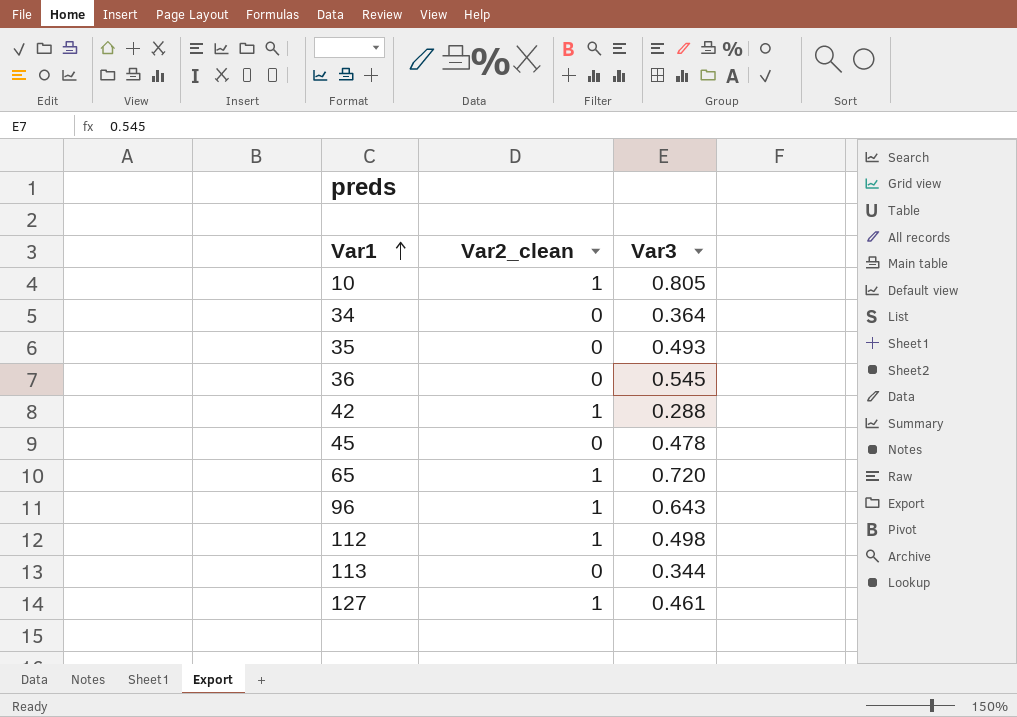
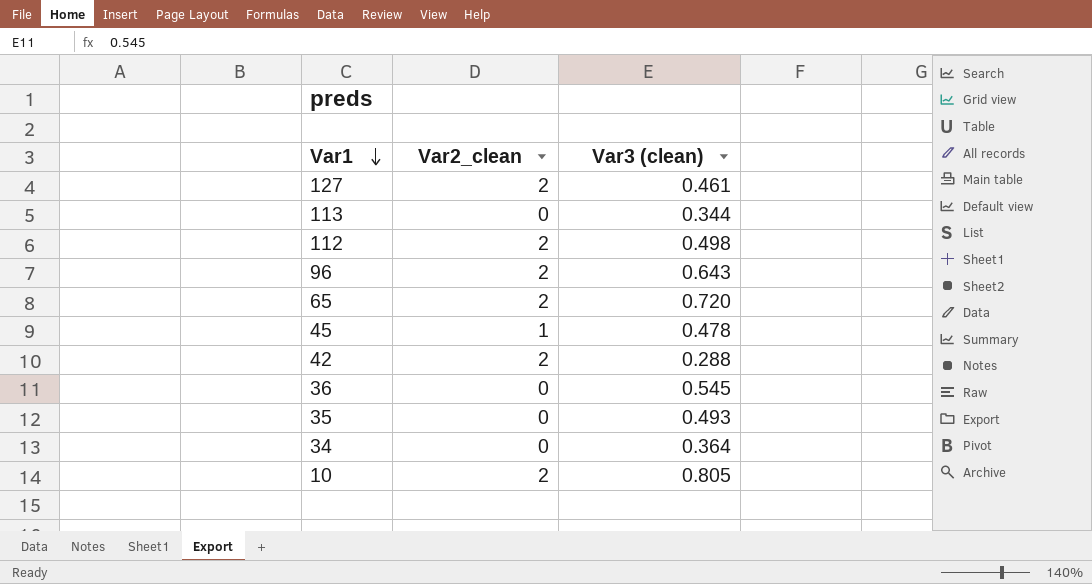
row order: Var1 ascending -> Var1 descending
column name: Var3 -> Var3 (clean)
127 | Var2_clean: 1 -> 2
112 | Var2_clean: 1 -> 2
96 | Var2_clean: 1 -> 2
65 | Var2_clean: 1 -> 2
45 | Var2_clean: 0 -> 1
42 | Var2_clean: 1 -> 2
10 | Var2_clean: 1 -> 2

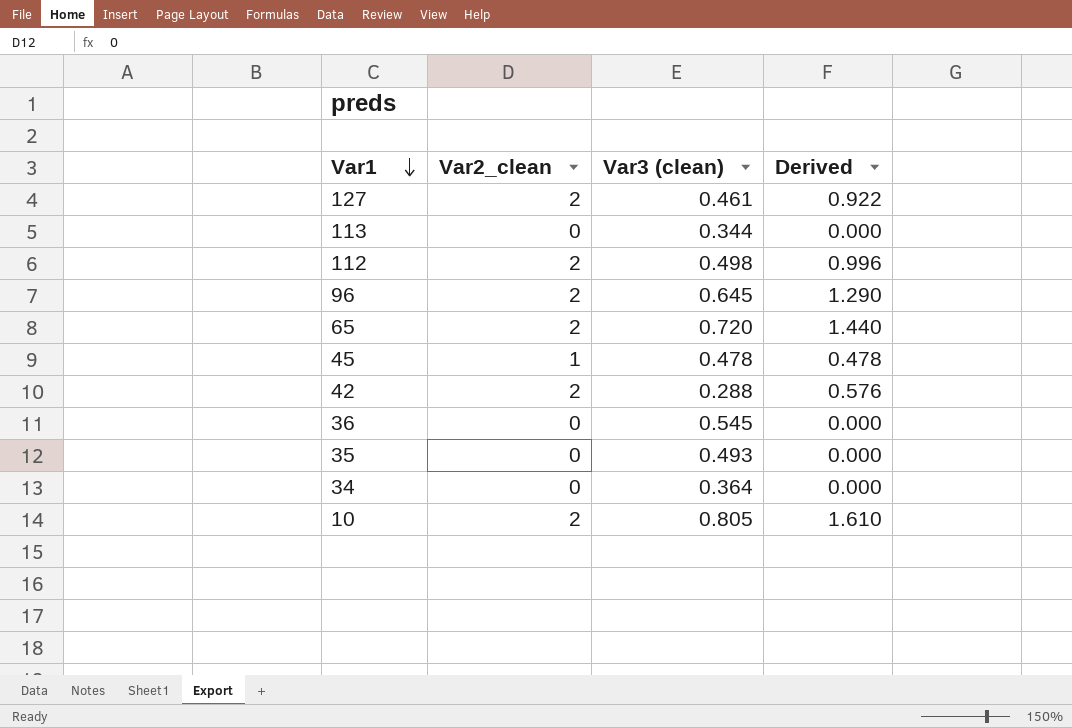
column Derived | formula: none -> [Var2_clean] * [Var3 (clean)]
96 | Var3 (clean): 0.643 -> 0.645

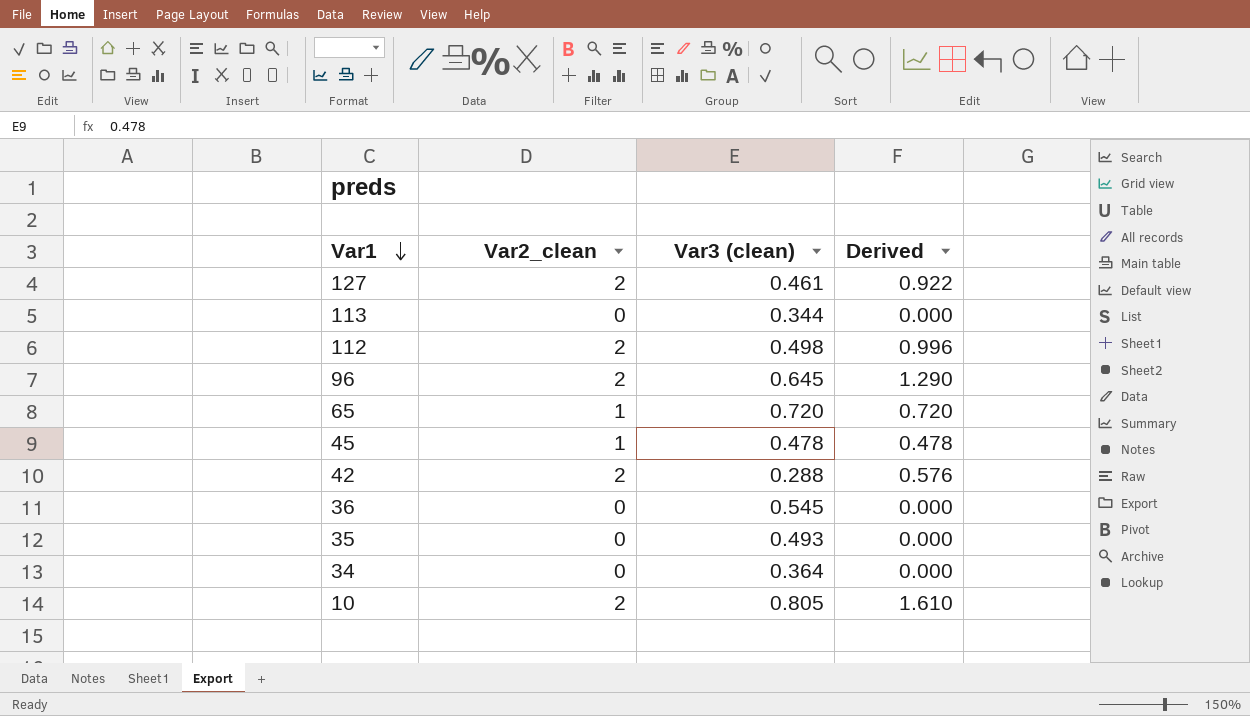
65 | Var2_clean: 2 -> 1
65 | Derived: 1.440 -> 0.720

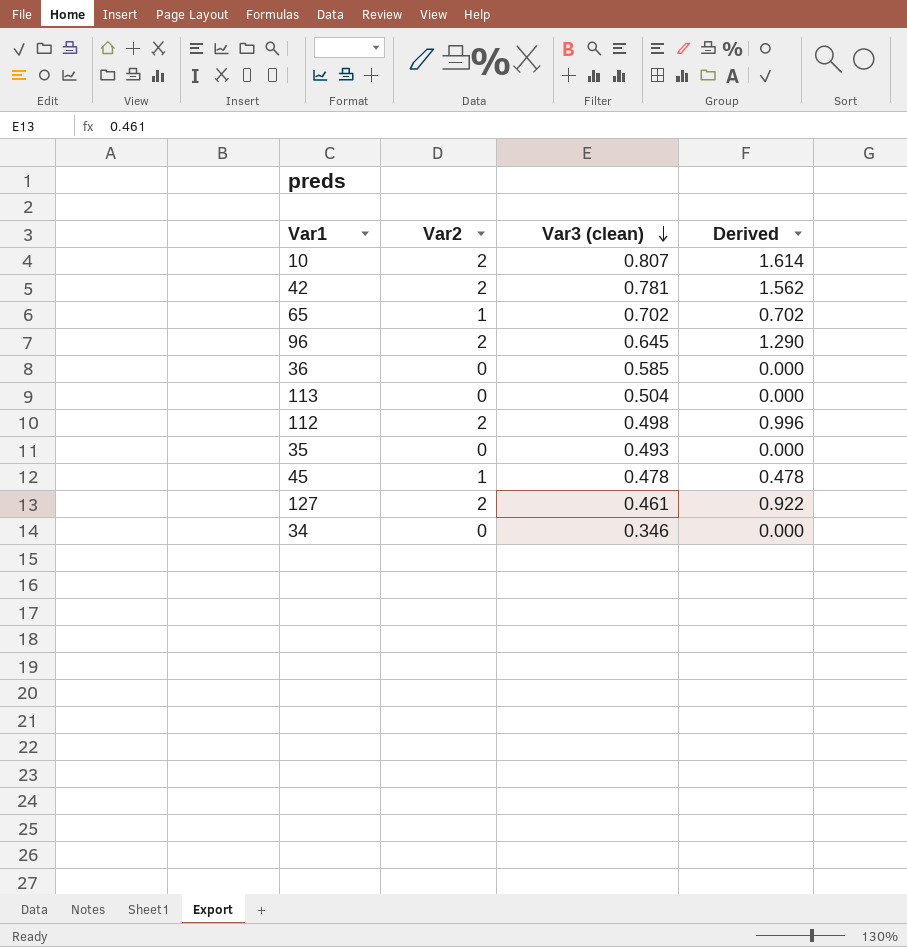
row order: Var1 descending -> Var3 (clean) descending
column name: Var2_clean -> Var2
10 | Var3 (clean): 0.805 -> 0.807
10 | Derived: 1.610 -> 1.614
42 | Var3 (clean): 0.288 -> 0.781
42 | Derived: 0.576 -> 1.562
65 | Var3 (clean): 0.720 -> 0.702
65 | Derived: 0.720 -> 0.702
36 | Var3 (clean): 0.545 -> 0.585
113 | Var3 (clean): 0.344 -> 0.504
34 | Var3 (clean): 0.364 -> 0.346

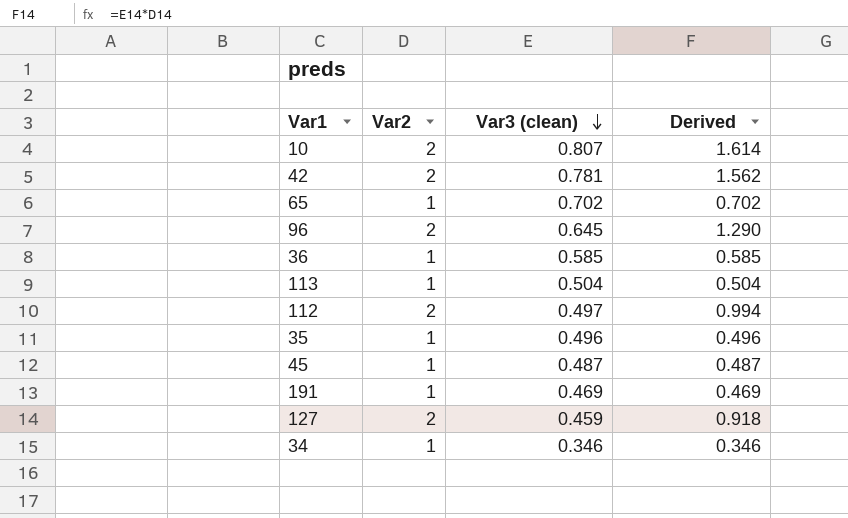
36 | Var2: 0 -> 1
36 | Derived: 0.000 -> 0.585
113 | Var2: 0 -> 1
113 | Derived: 0.000 -> 0.504
112 | Var3 (clean): 0.498 -> 0.497
112 | Derived: 0.996 -> 0.994
35 | Var2: 0 -> 1
35 | Var3 (clean): 0.493 -> 0.496
35 | Derived: 0.000 -> 0.496
45 | Var3 (clean): 0.478 -> 0.487
45 | Derived: 0.478 -> 0.487
row 191: none -> 1 | 0.469 | 0.469
127 | Var3 (clean): 0.461 -> 0.459
127 | Derived: 0.922 -> 0.918
34 | Var2: 0 -> 1
34 | Derived: 0.000 -> 0.346

